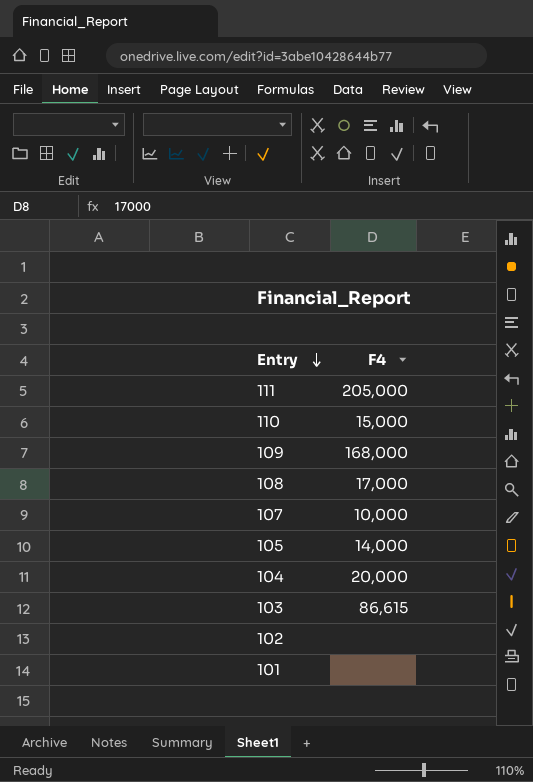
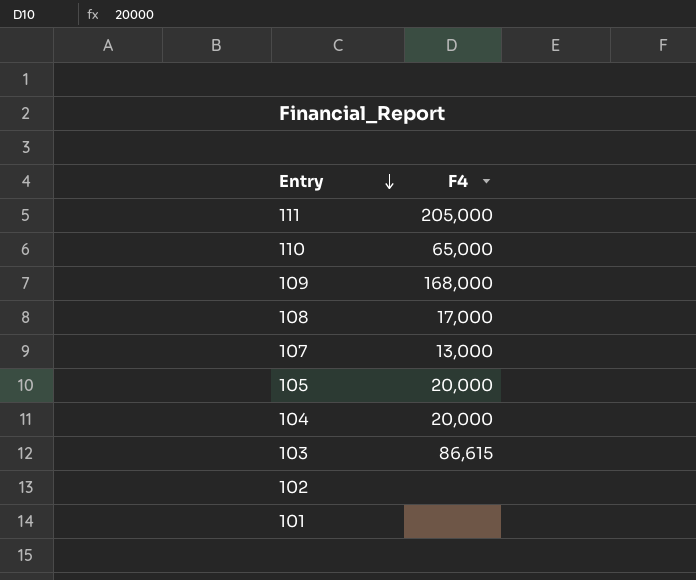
110 | F4: 15,000 -> 65,000
107 | F4: 10,000 -> 13,000
105 | F4: 14,000 -> 20,000

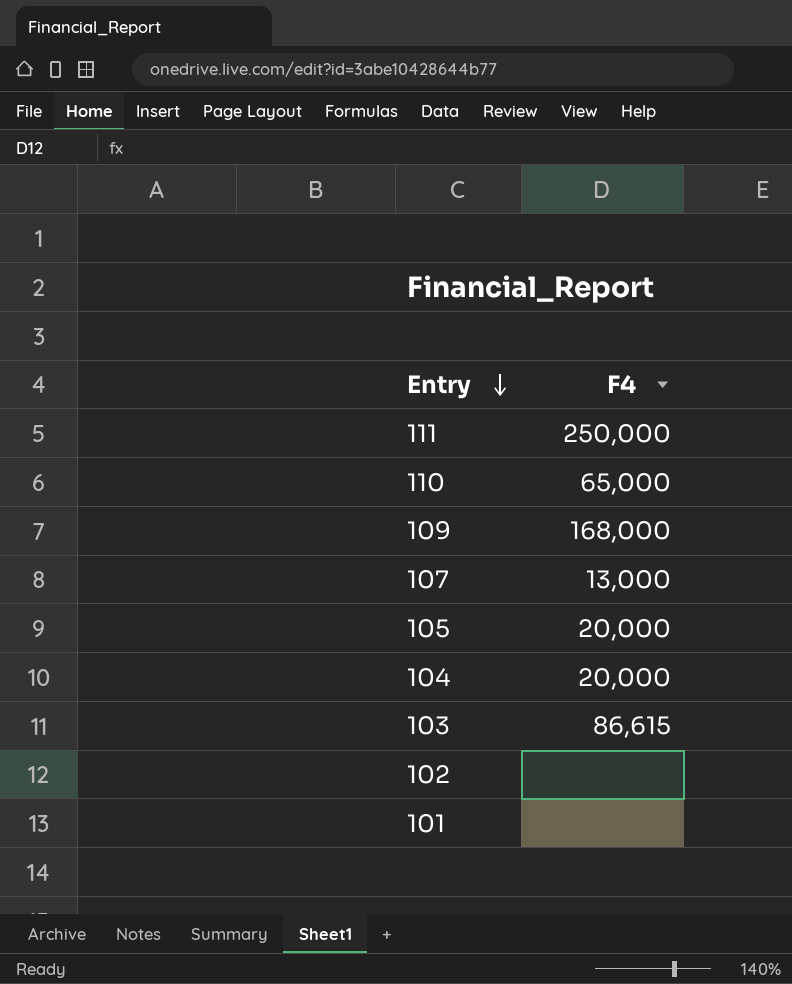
row 108: 17,000 -> none
111 | F4: 205,000 -> 250,000

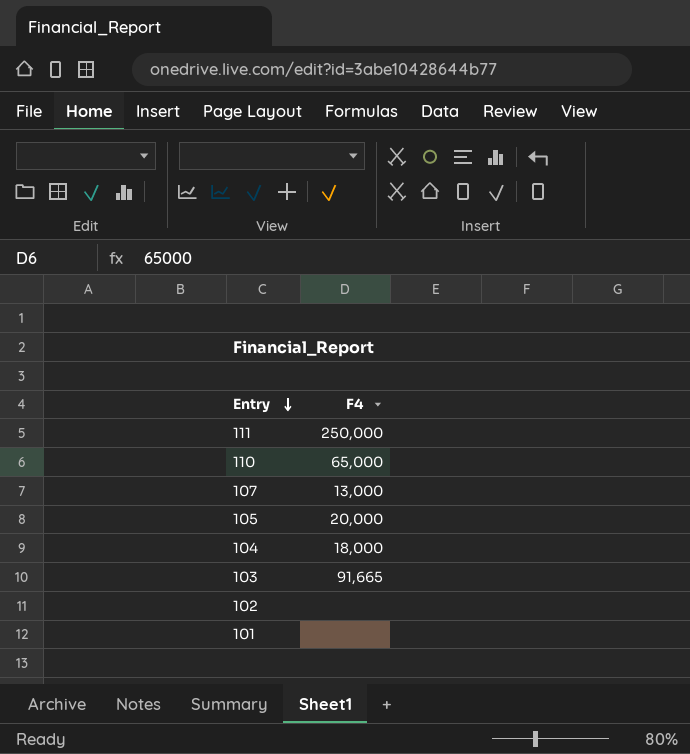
row 109: 168,000 -> none
104 | F4: 20,000 -> 18,000
103 | F4: 86,615 -> 91,665

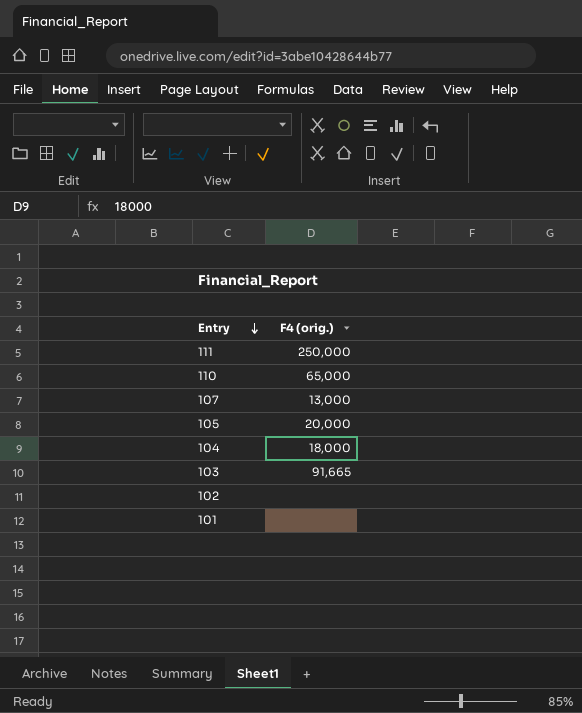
column name: F4 -> F4 (orig.)

